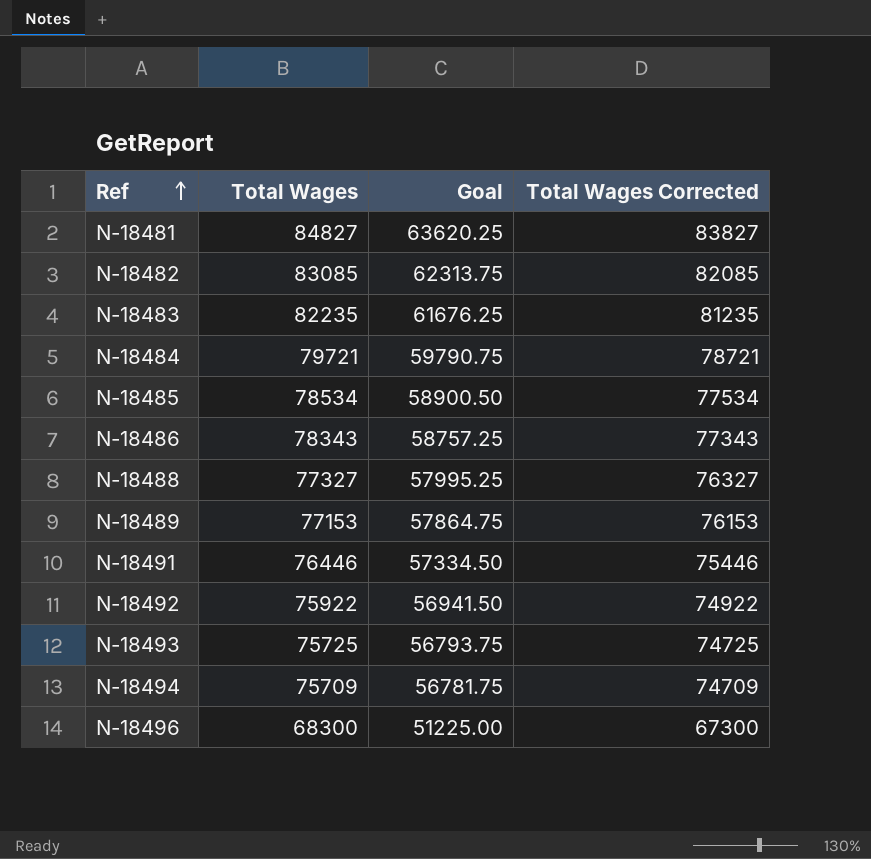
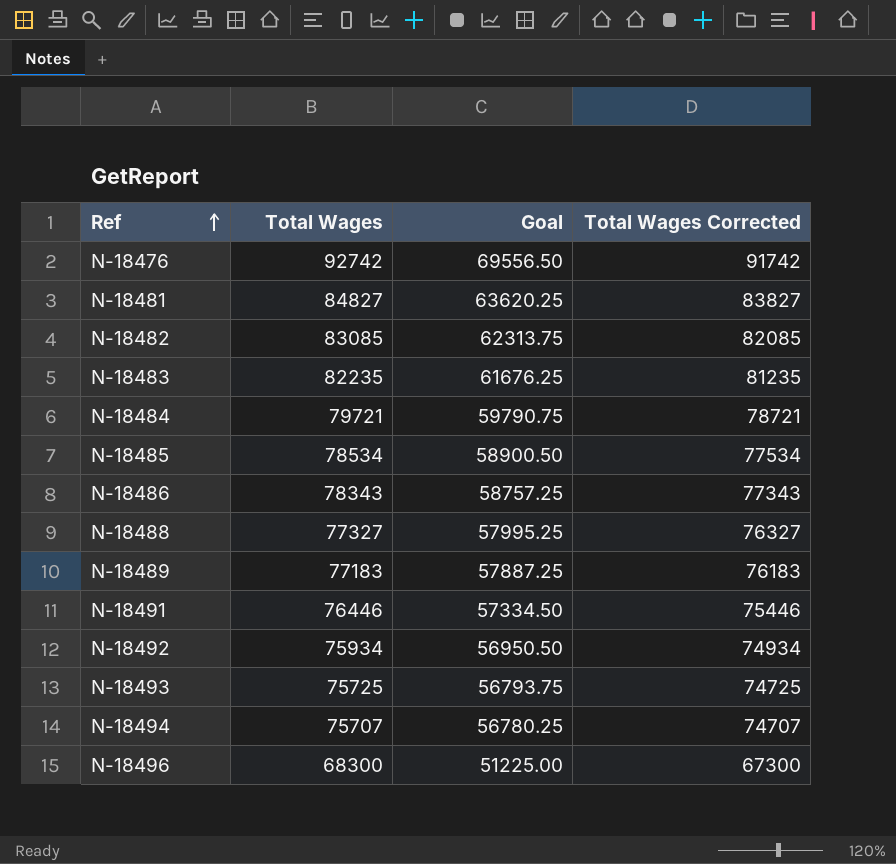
row N-18476: none -> 92742 | 69556.50 | 91742
N-18489 | Total Wages: 77153 -> 77183
N-18489 | Goal: 57864.75 -> 57887.25
N-18489 | Total Wages Corrected: 76153 -> 76183
N-18492 | Total Wages: 75922 -> 75934
N-18492 | Goal: 56941.50 -> 56950.50
N-18492 | Total Wages Corrected: 74922 -> 74934
N-18494 | Total Wages: 75709 -> 75707
N-18494 | Goal: 56781.75 -> 56780.25
N-18494 | Total Wages Corrected: 74709 -> 74707

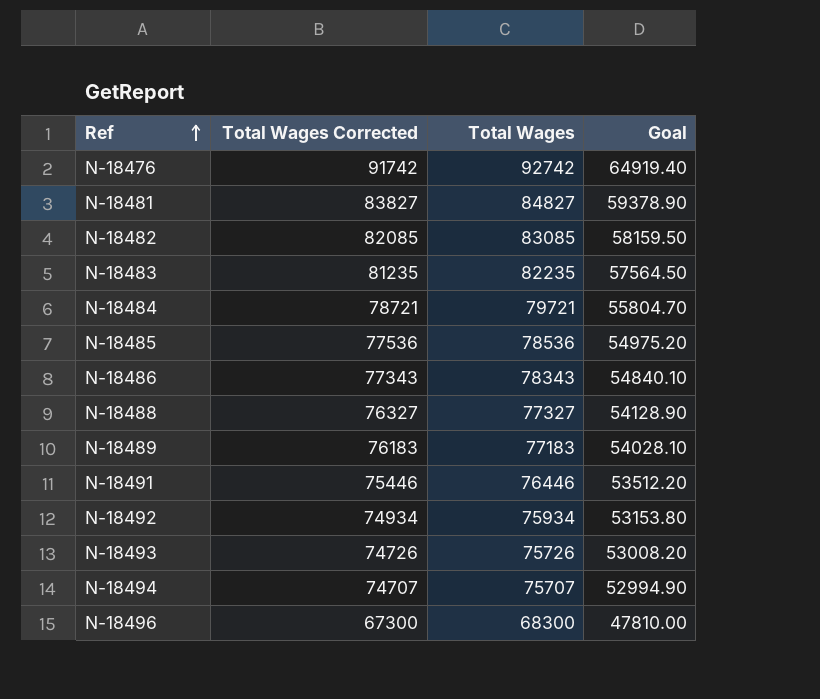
column Total Wages Corrected | position: 4 -> 2
column Goal | formula: [Total Wages] * 0.75 -> [Total Wages] * 0.7
N-18485 | Total Wages Corrected: 77534 -> 77536
N-18485 | Total Wages: 78534 -> 78536
N-18493 | Total Wages Corrected: 74725 -> 74726
N-18493 | Total Wages: 75725 -> 75726

